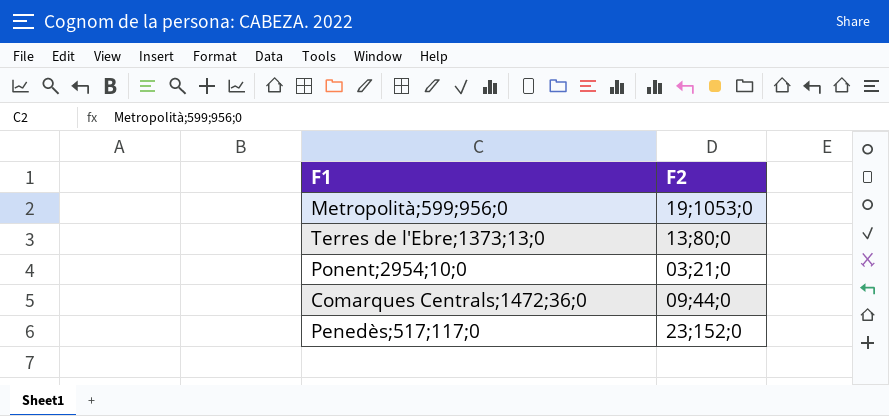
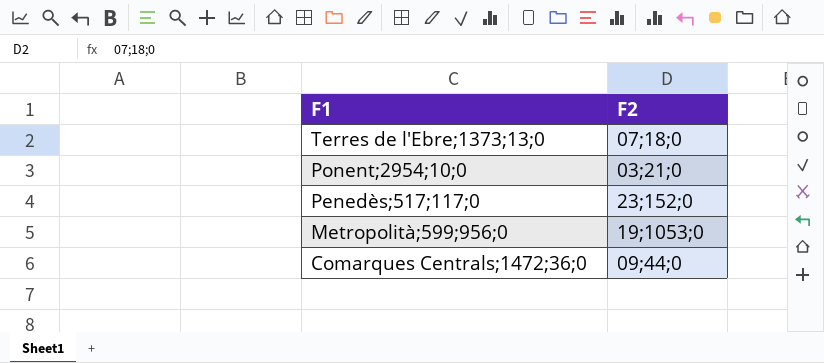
row order: none -> F1 descending
Terres de l'Ebre;1373;13;0 | F2: 13;80;0 -> 07;18;0

